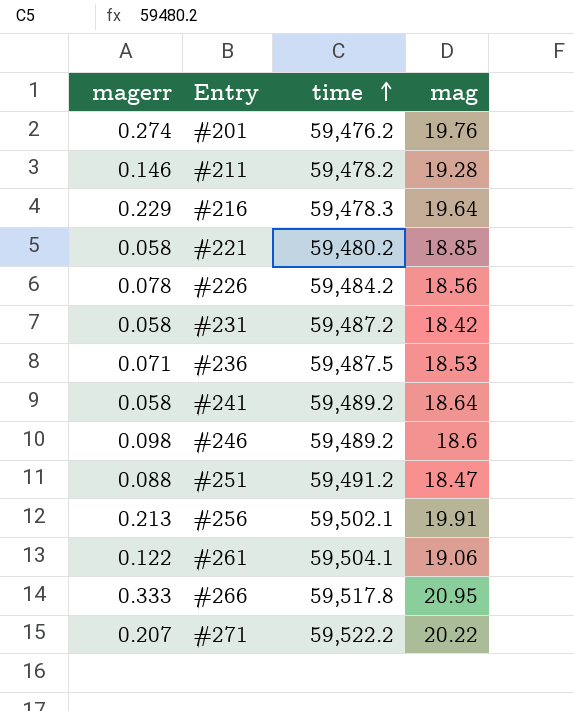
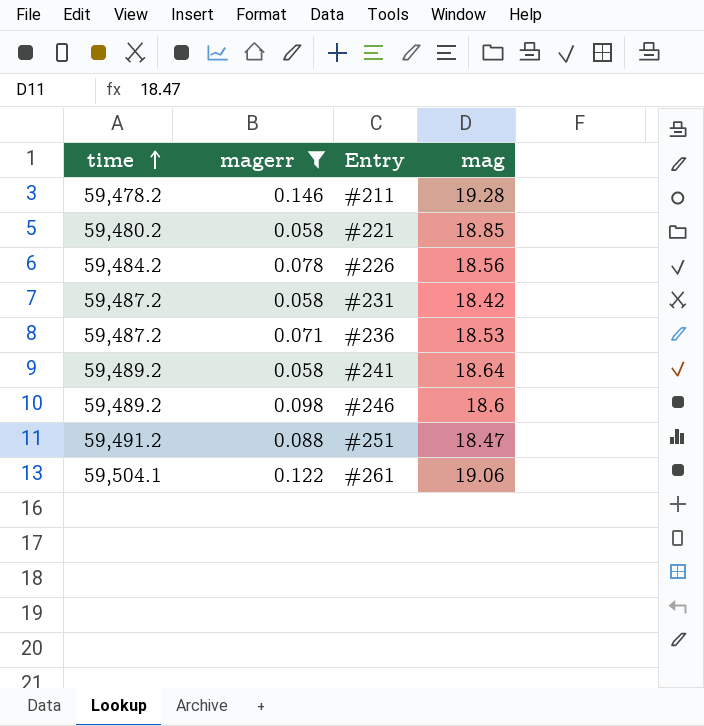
filter: none -> magerr <= 0.146
column time | position: 3 -> 1
#236 | time: 59,487.5 -> 59,487.2

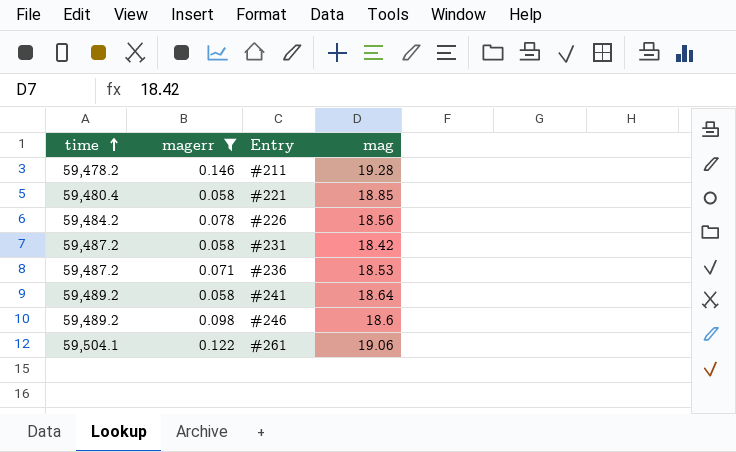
row #251: 59,491.2 | 0.088 | 18.47 -> none
#221 | time: 59,480.2 -> 59,480.4

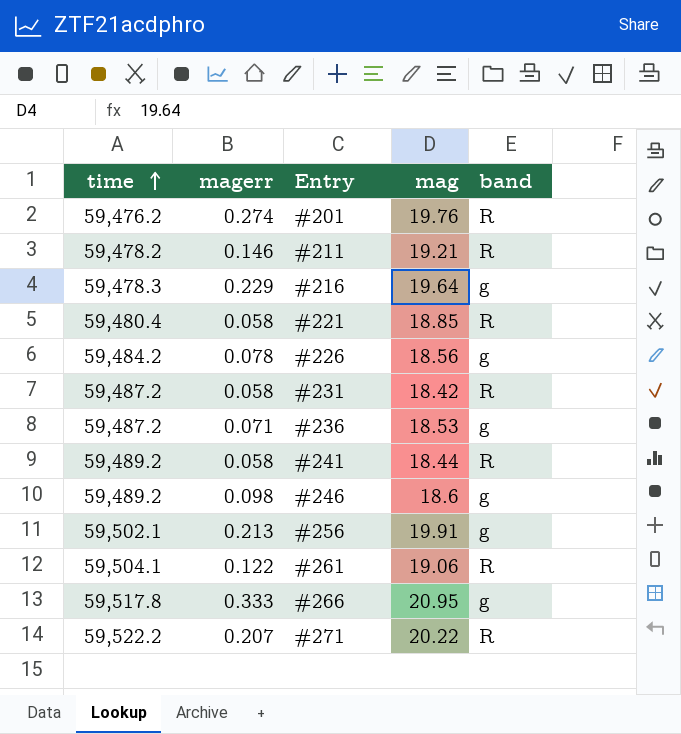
filter: magerr <= 0.146 -> none
column band | position: none -> 5
#211 | mag: 19.28 -> 19.21
#241 | mag: 18.64 -> 18.44

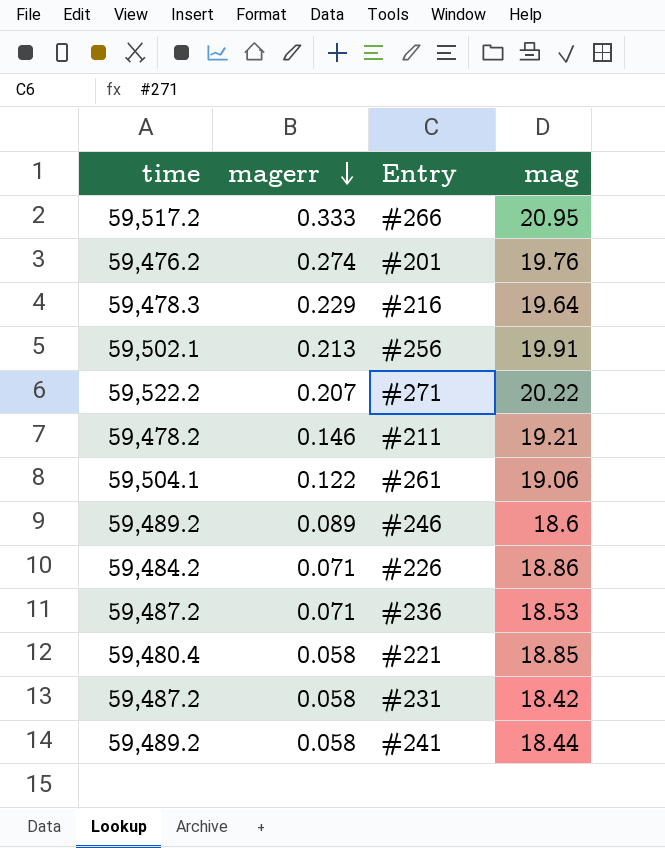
row order: time ascending -> magerr descending
column band | position: 5 -> none
#266 | time: 59,517.8 -> 59,517.2
#246 | magerr: 0.098 -> 0.089
#226 | magerr: 0.078 -> 0.071
#226 | mag: 18.56 -> 18.86

